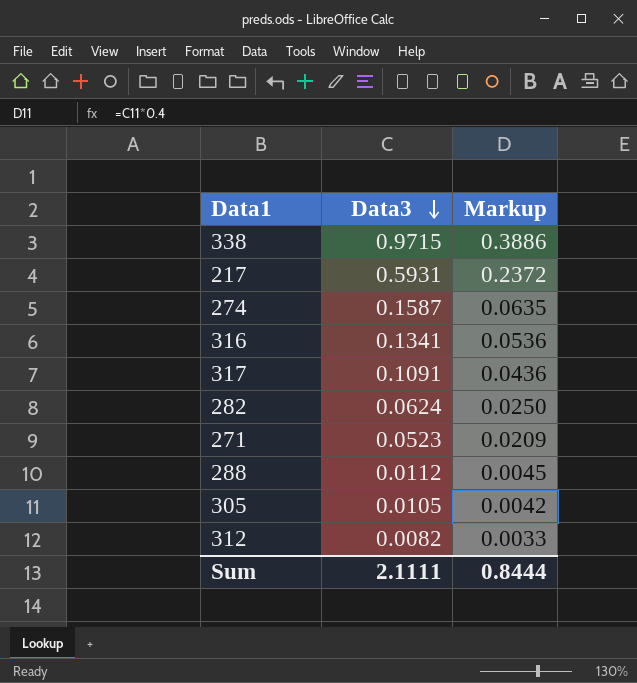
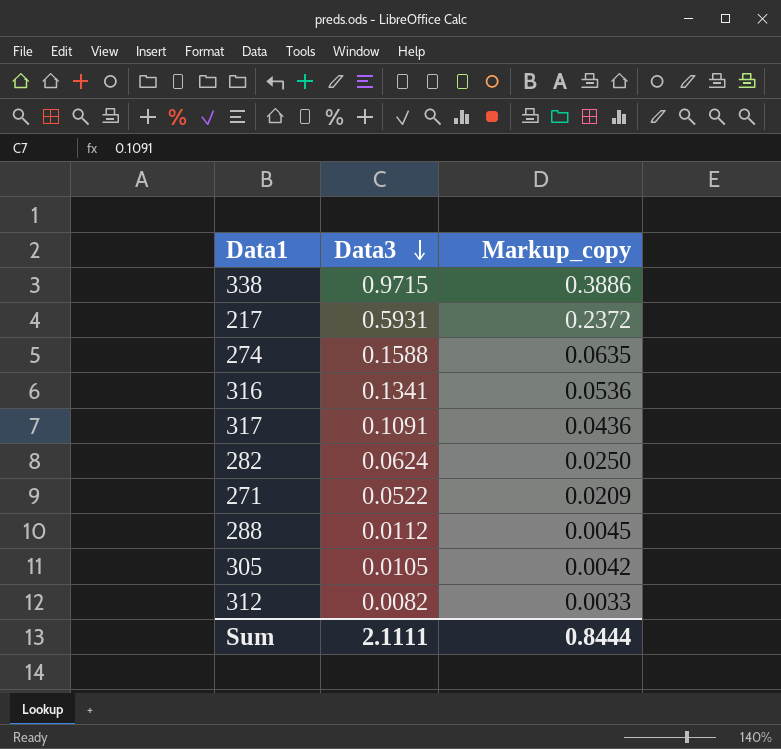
column name: Markup -> Markup_copy
274 | Data3: 0.1587 -> 0.1588
271 | Data3: 0.0523 -> 0.0522

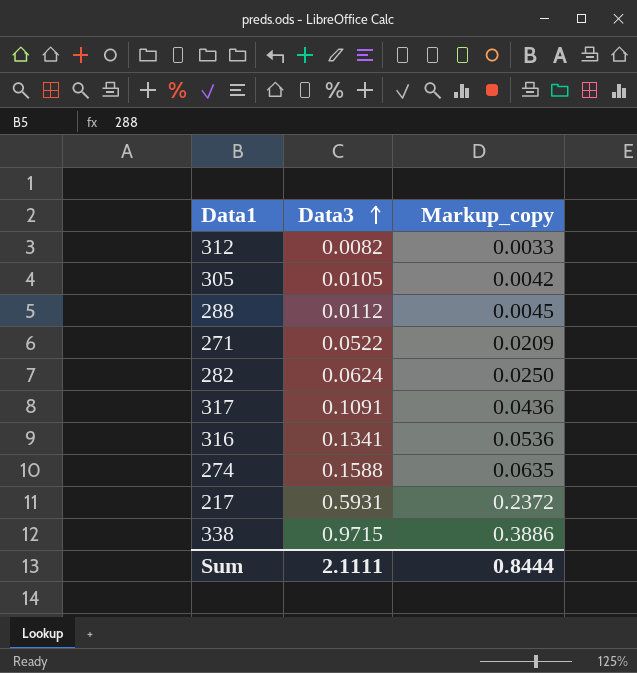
row order: Data3 descending -> Data3 ascending

